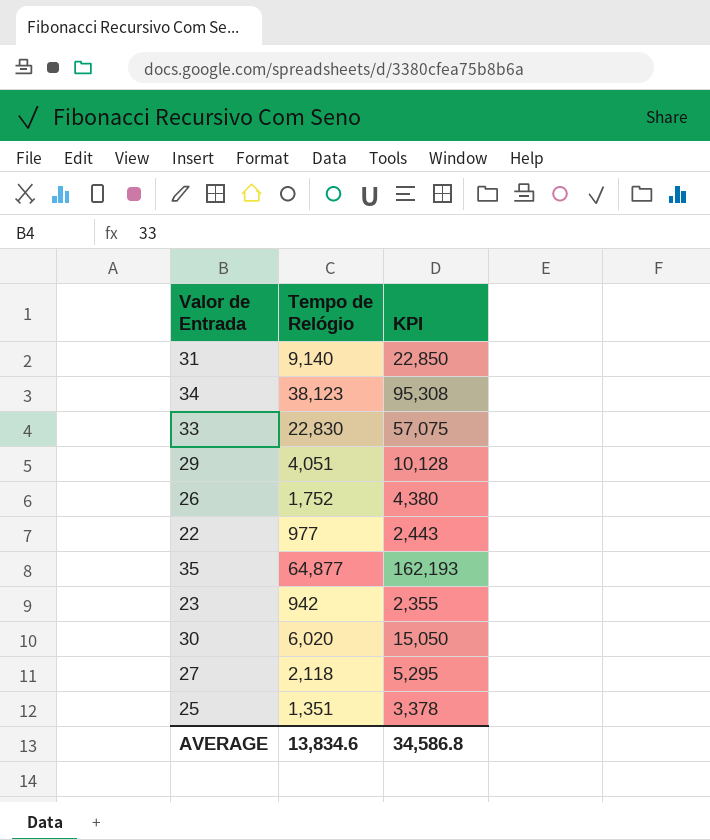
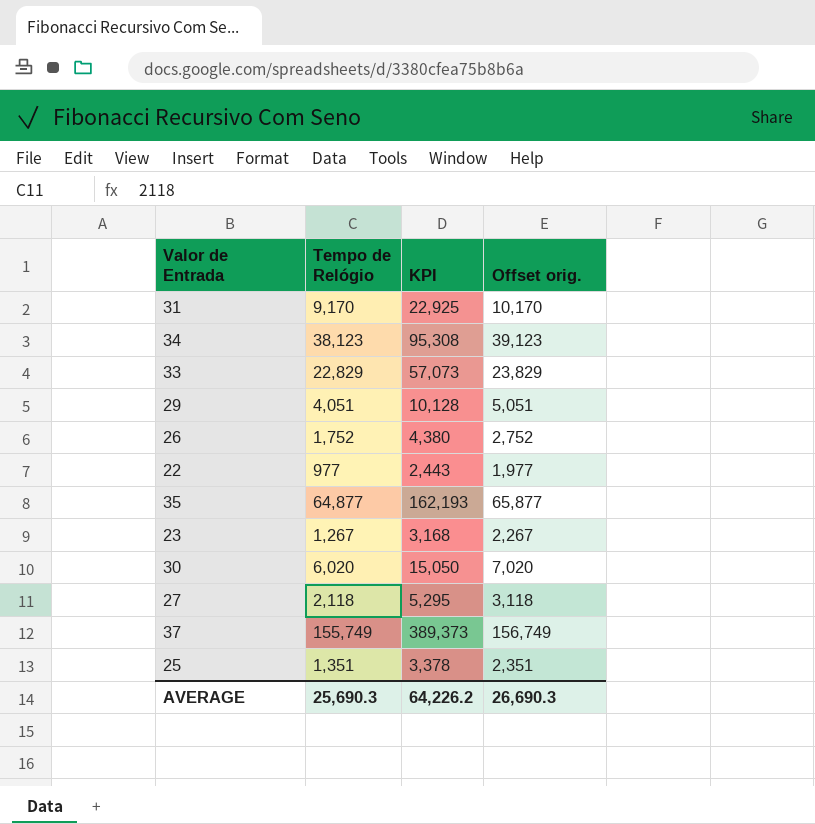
column Offset orig. | formula: none -> [Tempo de Relógio] + 1000
31 | Tempo de Relógio: 9,140 -> 9,170
31 | KPI: 22,850 -> 22,925
33 | Tempo de Relógio: 22,830 -> 22,829
33 | KPI: 57,075 -> 57,073
23 | Tempo de Relógio: 942 -> 1,267
23 | KPI: 2,355 -> 3,168
row 37: none -> 155,749 | 389,373 | 156,749
AVERAGE | Tempo de Relógio: 13,834.6 -> 25,690.3
AVERAGE | KPI: 34,586.8 -> 64,226.2

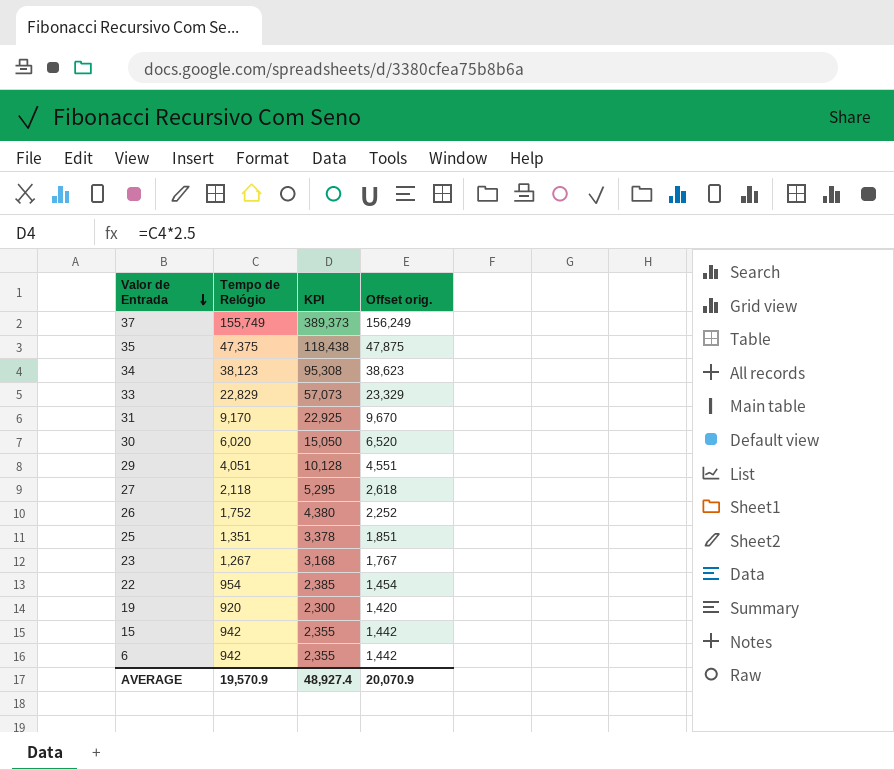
row order: none -> Valor de Entrada descending
column Offset orig. | formula: [Tempo de Relógio] + 1000 -> [Tempo de Relógio] + 500
35 | Tempo de Relógio: 64,877 -> 47,375
35 | KPI: 162,193 -> 118,438
22 | Tempo de Relógio: 977 -> 954
22 | KPI: 2,443 -> 2,385
row 19: none -> 920 | 2,300 | 1,420
row 15: none -> 942 | 2,355 | 1,442
row 6: none -> 942 | 2,355 | 1,442
AVERAGE | Tempo de Relógio: 25,690.3 -> 19,570.9
AVERAGE | KPI: 64,226.2 -> 48,927.4
AVERAGE | Offset orig.: 26,690.3 -> 20,070.9

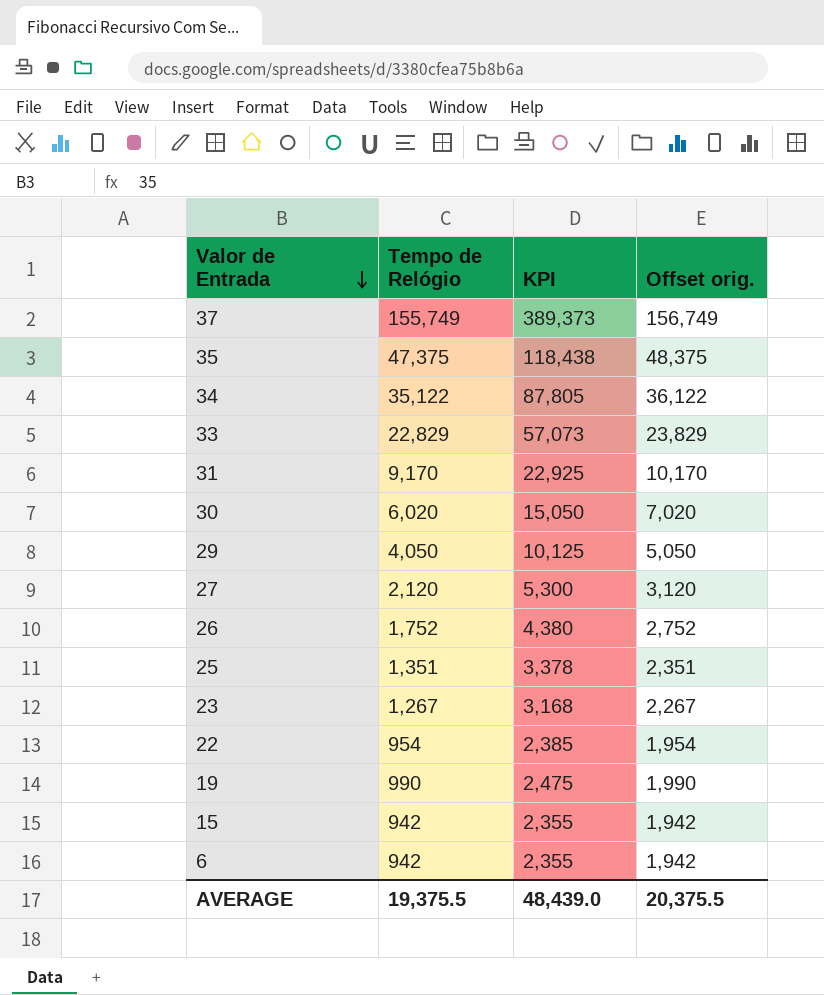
column Offset orig. | formula: [Tempo de Relógio] + 500 -> [Tempo de Relógio] + 1000
34 | Tempo de Relógio: 38,123 -> 35,122
34 | KPI: 95,308 -> 87,805
29 | Tempo de Relógio: 4,051 -> 4,050
29 | KPI: 10,128 -> 10,125
27 | Tempo de Relógio: 2,118 -> 2,120
27 | KPI: 5,295 -> 5,300
19 | Tempo de Relógio: 920 -> 990
19 | KPI: 2,300 -> 2,475
AVERAGE | Tempo de Relógio: 19,570.9 -> 19,375.5
AVERAGE | KPI: 48,927.4 -> 48,439.0
AVERAGE | Offset orig.: 20,070.9 -> 20,375.5

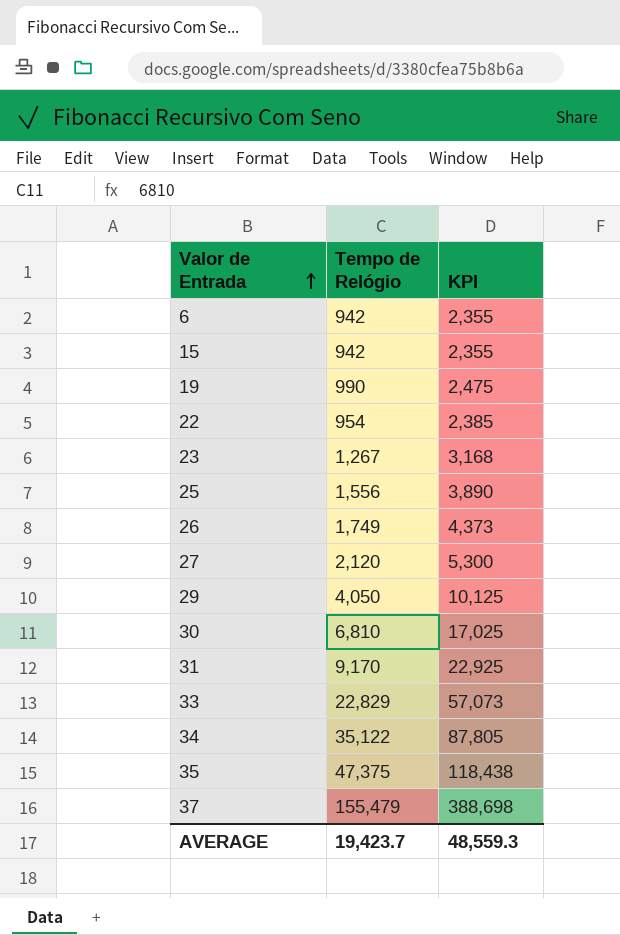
row order: Valor de Entrada descending -> Valor de Entrada ascending
column Offset orig. | formula: [Tempo de Relógio] + 1000 -> none
25 | Tempo de Relógio: 1,351 -> 1,556
25 | KPI: 3,378 -> 3,890
26 | Tempo de Relógio: 1,752 -> 1,749
26 | KPI: 4,380 -> 4,373
30 | Tempo de Relógio: 6,020 -> 6,810
30 | KPI: 15,050 -> 17,025
37 | Tempo de Relógio: 155,749 -> 155,479
37 | KPI: 389,373 -> 388,698
AVERAGE | Tempo de Relógio: 19,375.5 -> 19,423.7
AVERAGE | KPI: 48,439.0 -> 48,559.3

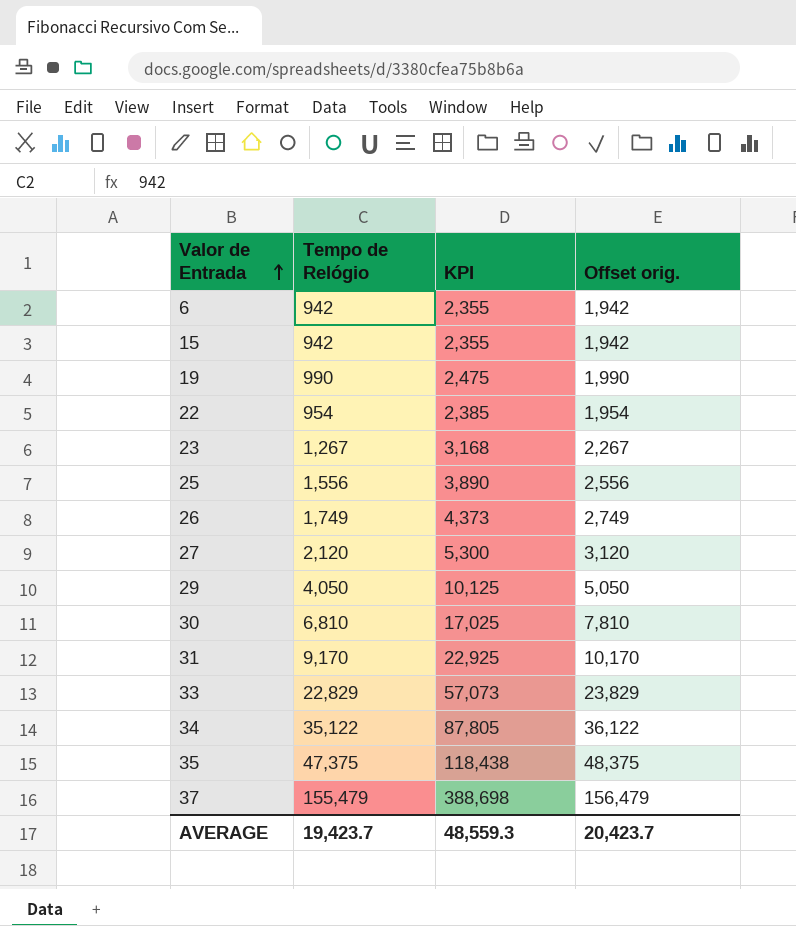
column Offset orig. | formula: none -> [Tempo de Relógio] + 1000

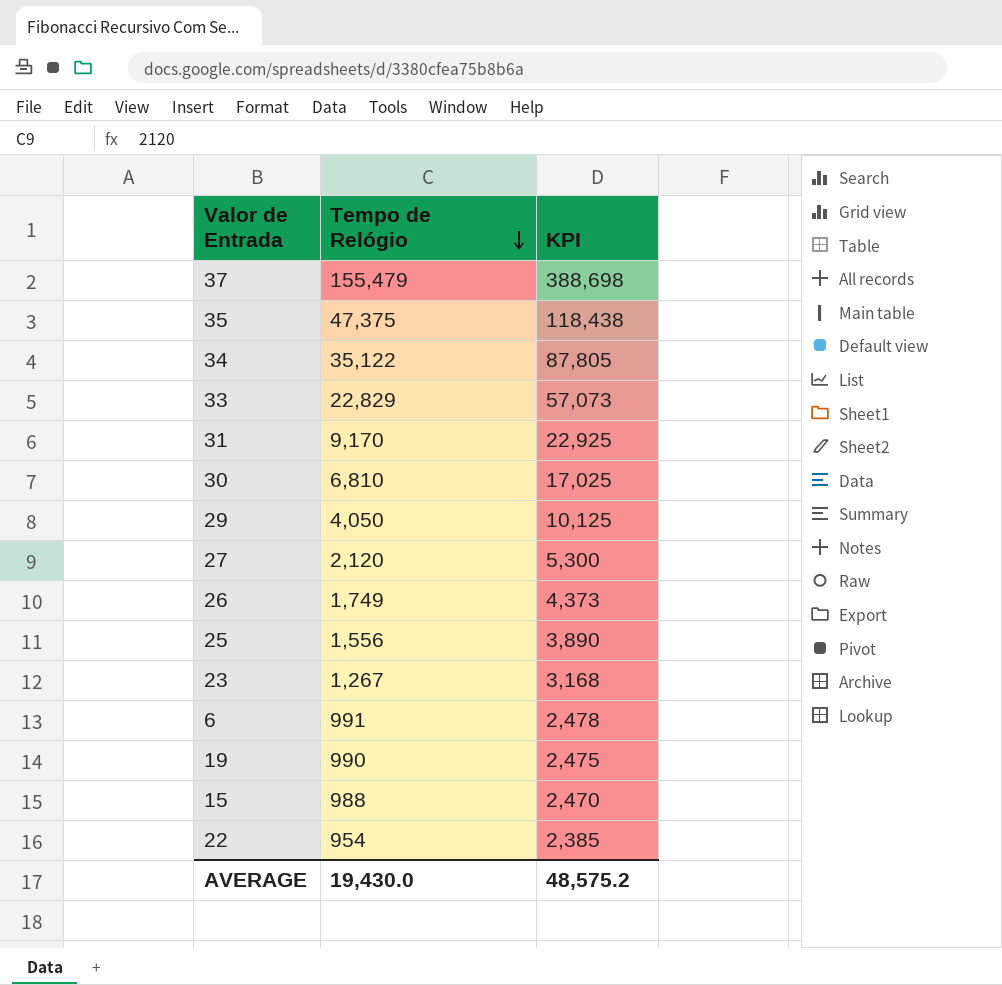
row order: Valor de Entrada ascending -> Tempo de Relógio descending
column Offset orig. | formula: [Tempo de Relógio] + 1000 -> none
6 | Tempo de Relógio: 942 -> 991
6 | KPI: 2,355 -> 2,478
15 | Tempo de Relógio: 942 -> 988
15 | KPI: 2,355 -> 2,470
AVERAGE | Tempo de Relógio: 19,423.7 -> 19,430.0
AVERAGE | KPI: 48,559.3 -> 48,575.2

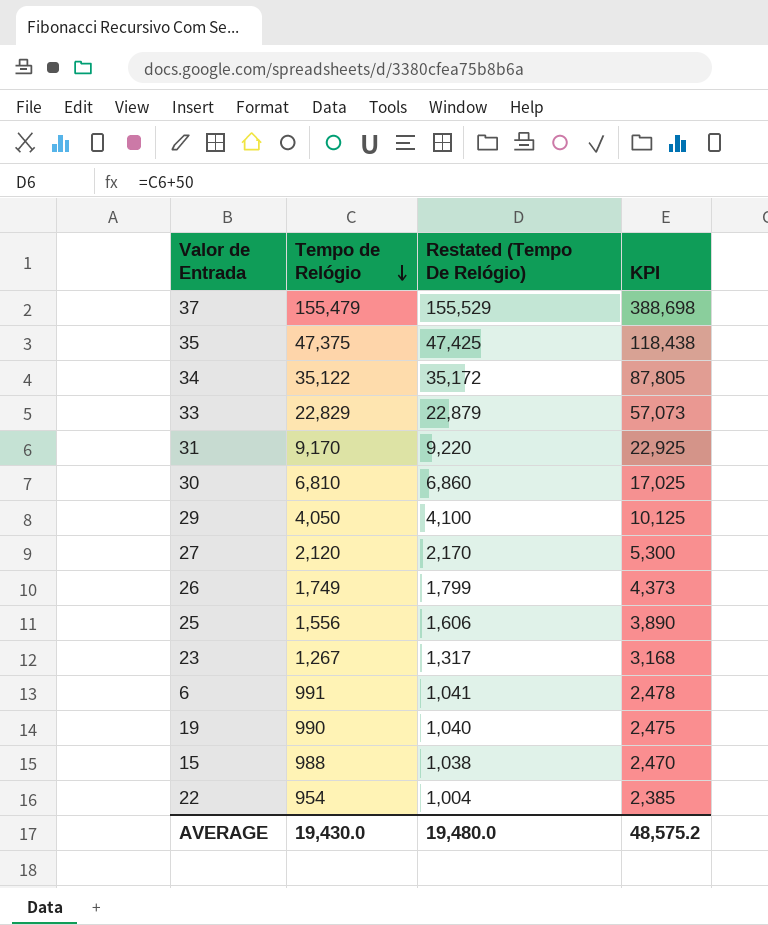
column Restated (Tempo De Relógio) | formula: none -> [Tempo de Relógio] + 50

